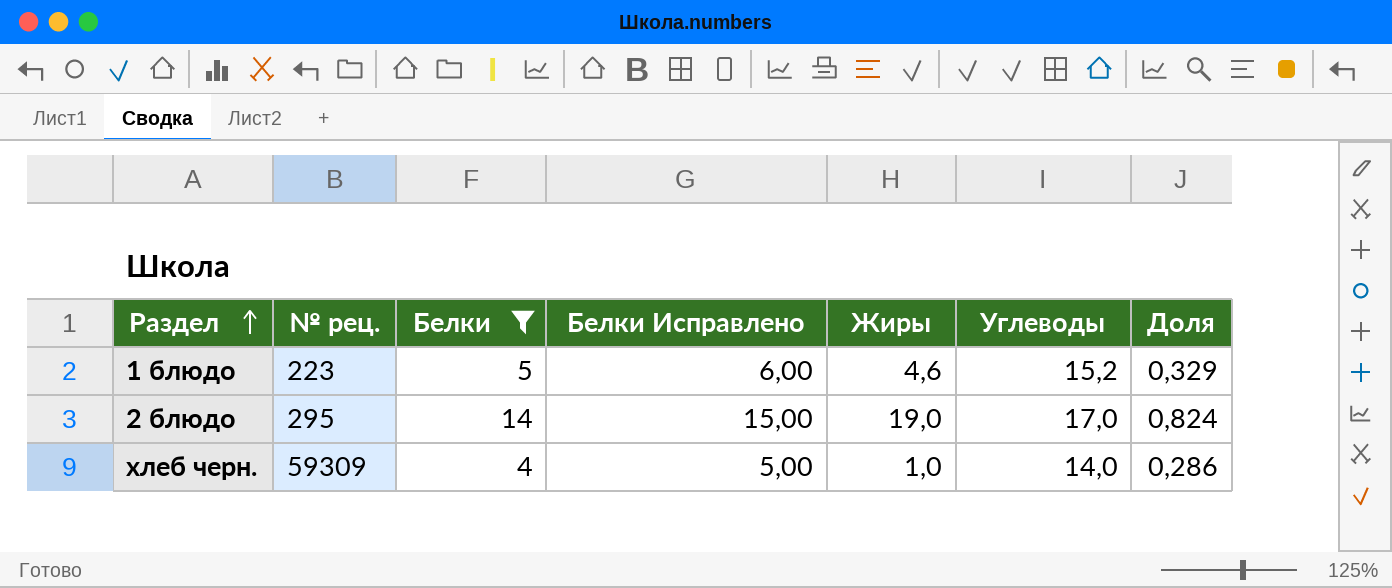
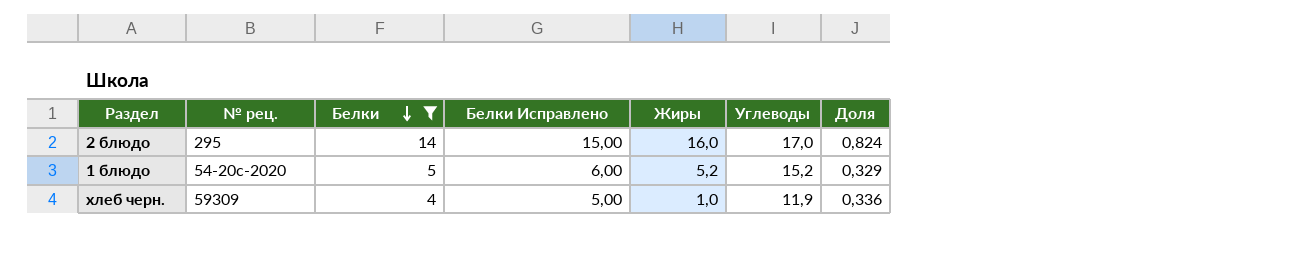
row order: Раздел ascending -> Белки descending
2 блюдо | Жиры: 19,0 -> 16,0
1 блюдо | № рец.: 223 -> 54-20с-2020
1 блюдо | Жиры: 4,6 -> 5,2
хлеб черн. | Углеводы: 14,0 -> 11,9
хлеб черн. | Доля: 0,286 -> 0,336

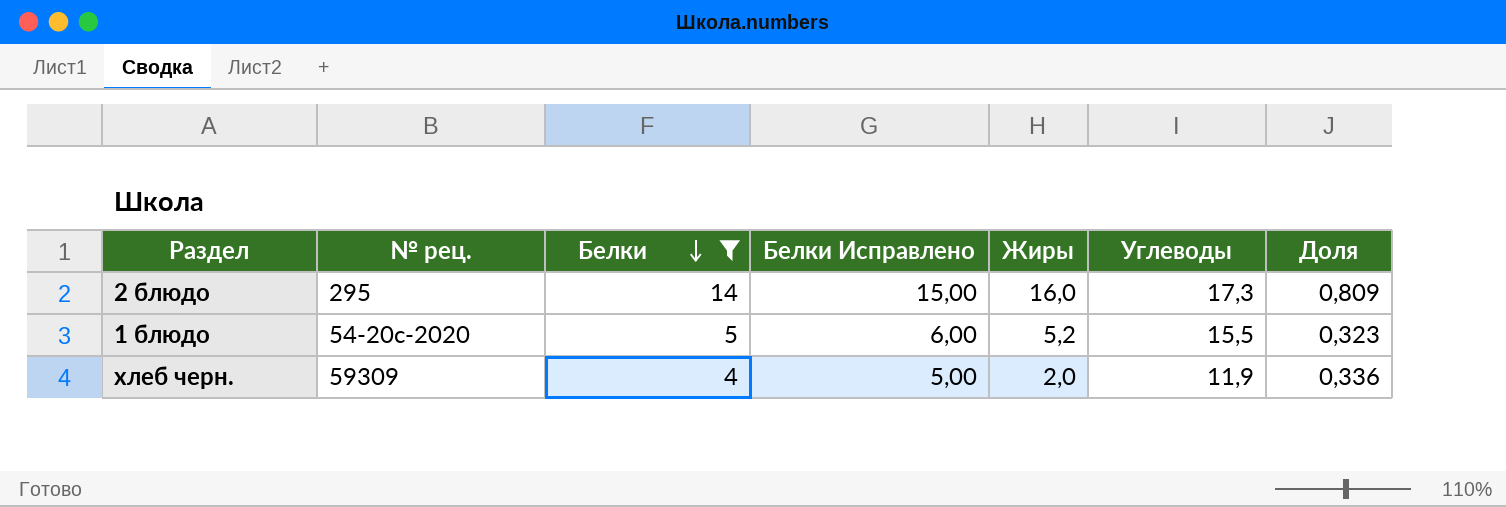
2 блюдо | Углеводы: 17,0 -> 17,3
2 блюдо | Доля: 0,824 -> 0,809
1 блюдо | Углеводы: 15,2 -> 15,5
1 блюдо | Доля: 0,329 -> 0,323
хлеб черн. | Жиры: 1,0 -> 2,0

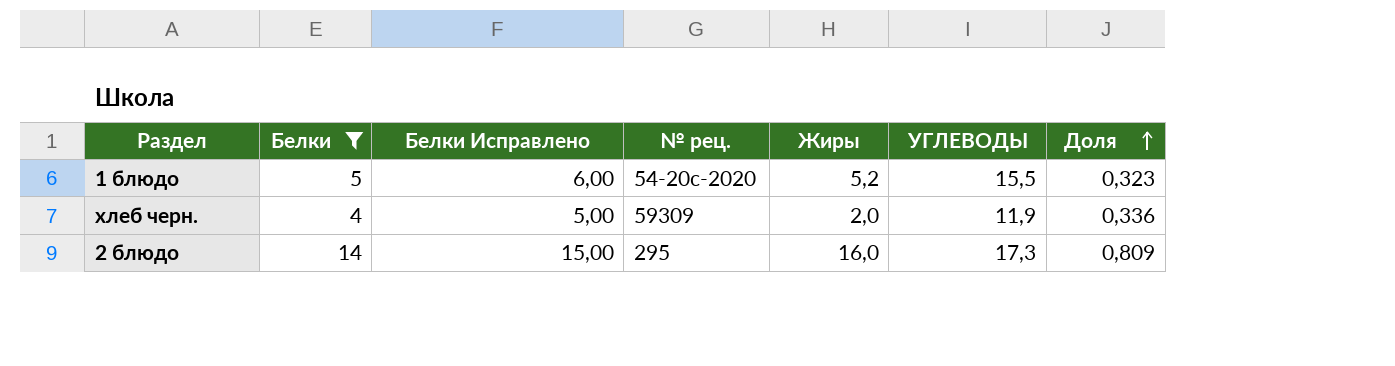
row order: Белки descending -> Доля ascending
column № рец. | position: 2 -> 4
column name: Углеводы -> УГЛЕВОДЫ

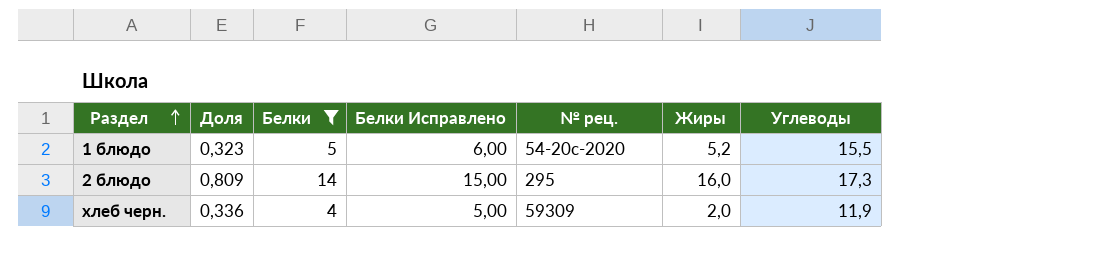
row order: Доля ascending -> Раздел ascending
column Доля | position: 7 -> 2
column name: УГЛЕВОДЫ -> Углеводы

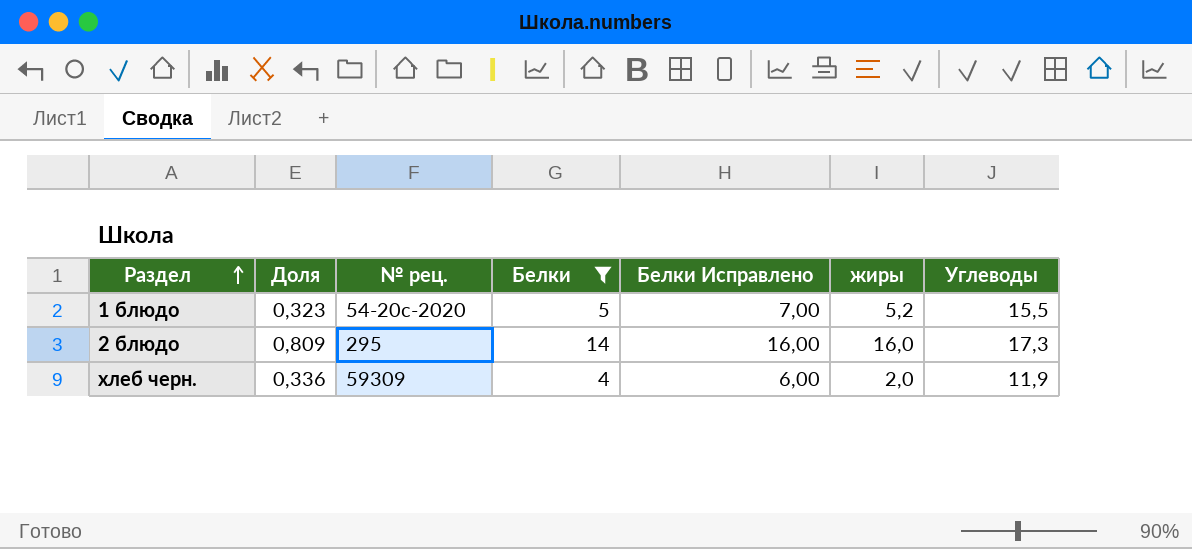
column № рец. | position: 5 -> 3
column Белки Исправлено | formula: [Белки] + 1 -> [Белки] + 2
column name: Жиры -> жиры

